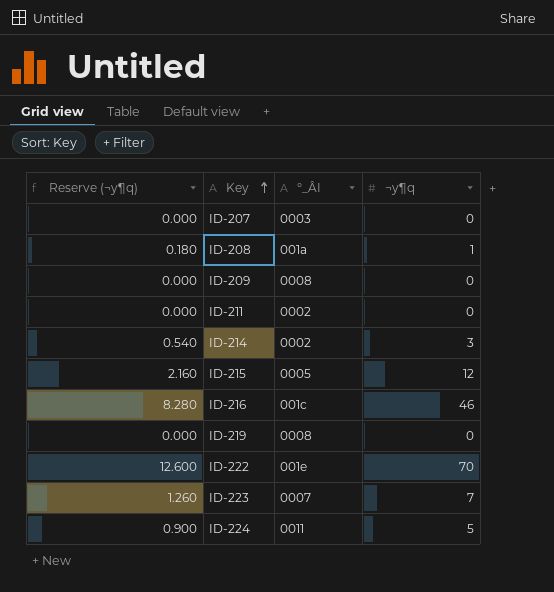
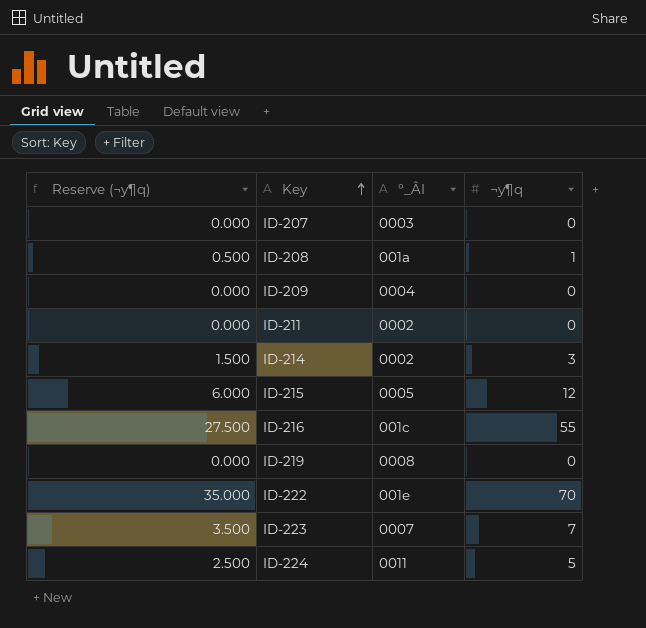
column Reserve (¬y¶q) | formula: [¬y¶q] * 0.18 -> [¬y¶q] * 0.5
ID-209 | °_ÂI: 0008 -> 0004
ID-216 | ¬y¶q: 46 -> 55

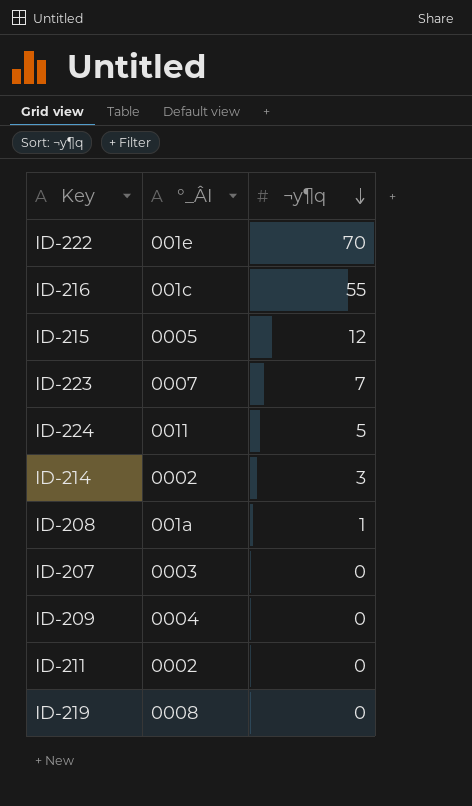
row order: Key ascending -> ¬y¶q descending
column Reserve (¬y¶q) | formula: [¬y¶q] * 0.5 -> none

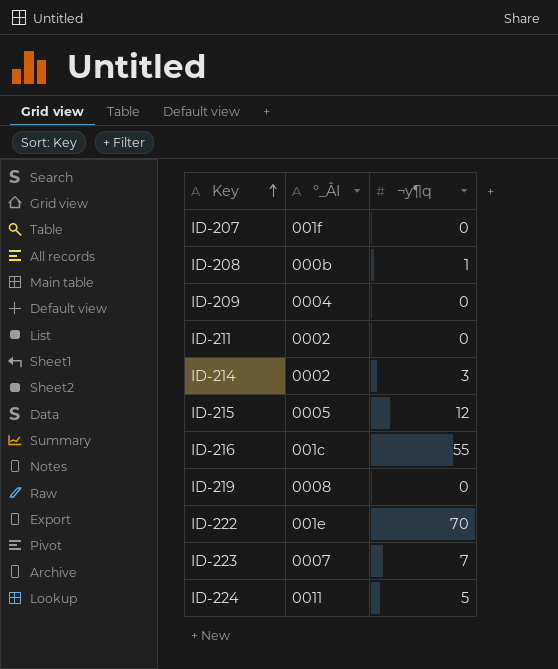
row order: ¬y¶q descending -> Key ascending
ID-207 | °_ÂI: 0003 -> 001f
ID-208 | °_ÂI: 001a -> 000b

